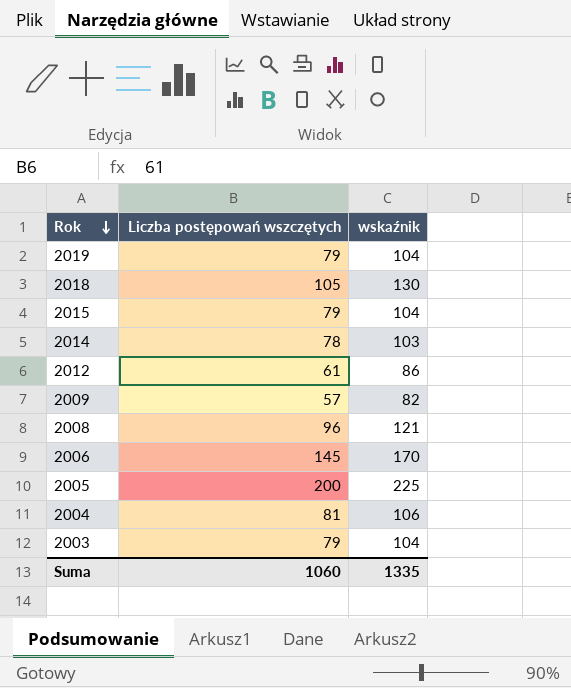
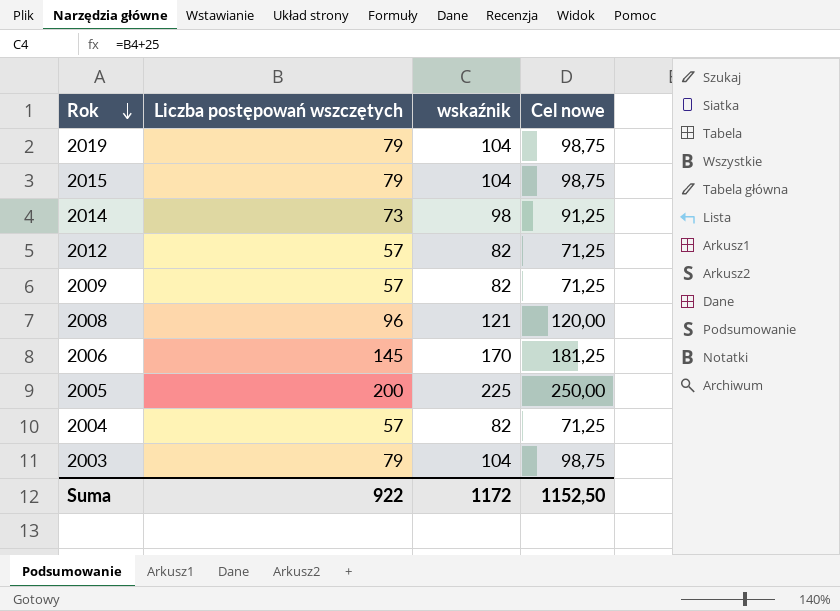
column Cel nowe | formula: none -> [Liczba postępowań wszczętych] * 1,25
row 2018: 105 | 130 -> none
2014 | Liczba postępowań wszczętych: 78 -> 73
2014 | wskaźnik: 103 -> 98
2012 | Liczba postępowań wszczętych: 61 -> 57
2012 | wskaźnik: 86 -> 82
2004 | Liczba postępowań wszczętych: 81 -> 57
2004 | wskaźnik: 106 -> 82
Suma | Liczba postępowań wszczętych: 1060 -> 922
Suma | wskaźnik: 1335 -> 1172

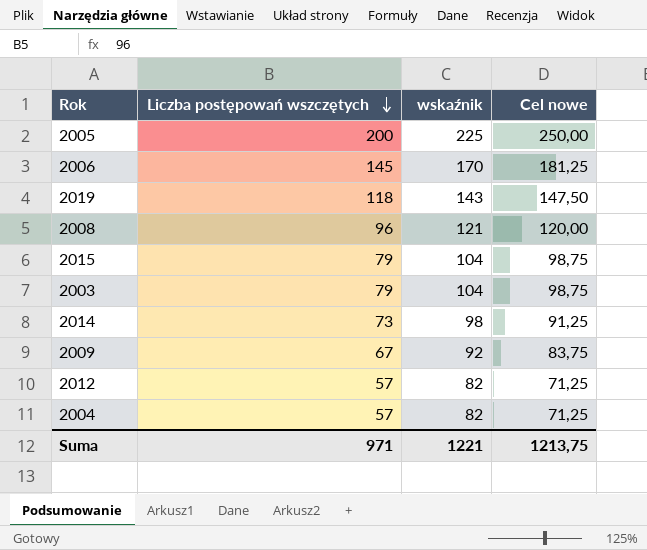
row order: Rok descending -> Liczba postępowań wszczętych descending
2019 | Liczba postępowań wszczętych: 79 -> 118
2019 | wskaźnik: 104 -> 143
2019 | Cel nowe: 98,75 -> 147,50
2009 | Liczba postępowań wszczętych: 57 -> 67
2009 | wskaźnik: 82 -> 92
2009 | Cel nowe: 71,25 -> 83,75
Suma | Liczba postępowań wszczętych: 922 -> 971
Suma | wskaźnik: 1172 -> 1221
Suma | Cel nowe: 1152,50 -> 1213,75

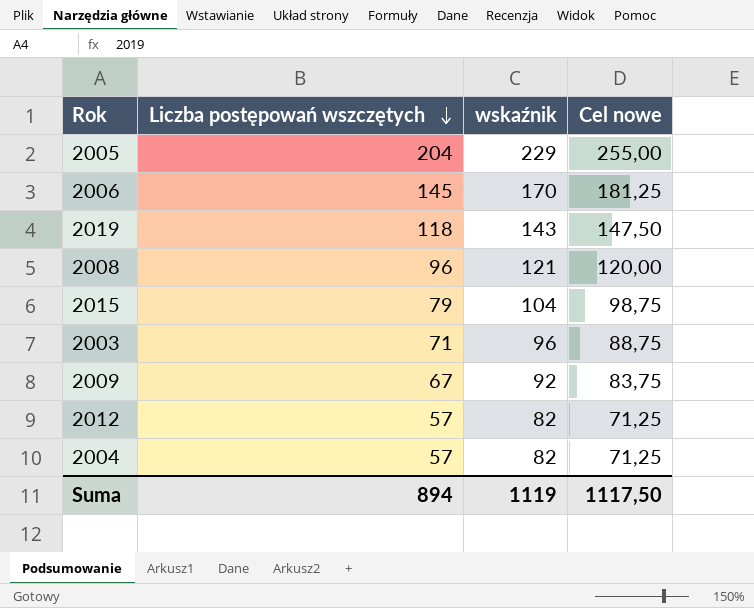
row 2014: 73 | 98 | 91,25 -> none
2005 | Liczba postępowań wszczętych: 200 -> 204
2005 | wskaźnik: 225 -> 229
2005 | Cel nowe: 250,00 -> 255,00
2003 | Liczba postępowań wszczętych: 79 -> 71
2003 | wskaźnik: 104 -> 96
2003 | Cel nowe: 98,75 -> 88,75
Suma | Liczba postępowań wszczętych: 971 -> 894
Suma | wskaźnik: 1221 -> 1119
Suma | Cel nowe: 1213,75 -> 1117,50

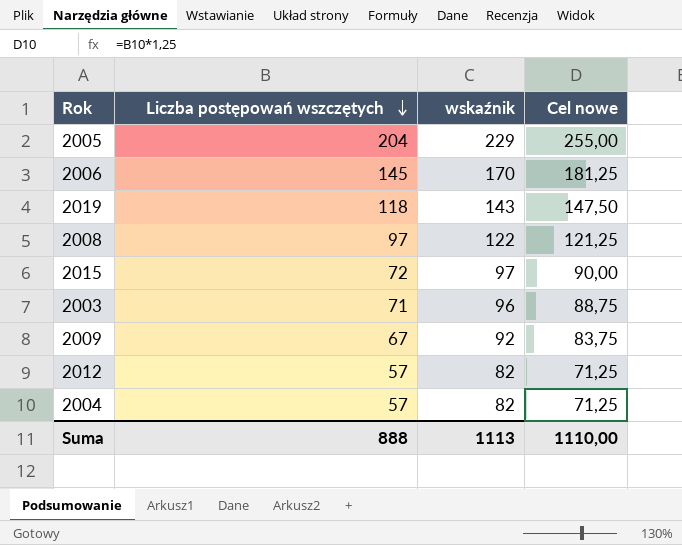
2008 | Liczba postępowań wszczętych: 96 -> 97
2008 | wskaźnik: 121 -> 122
2008 | Cel nowe: 120,00 -> 121,25
2015 | Liczba postępowań wszczętych: 79 -> 72
2015 | wskaźnik: 104 -> 97
2015 | Cel nowe: 98,75 -> 90,00
Suma | Liczba postępowań wszczętych: 894 -> 888
Suma | wskaźnik: 1119 -> 1113
Suma | Cel nowe: 1117,50 -> 1110,00

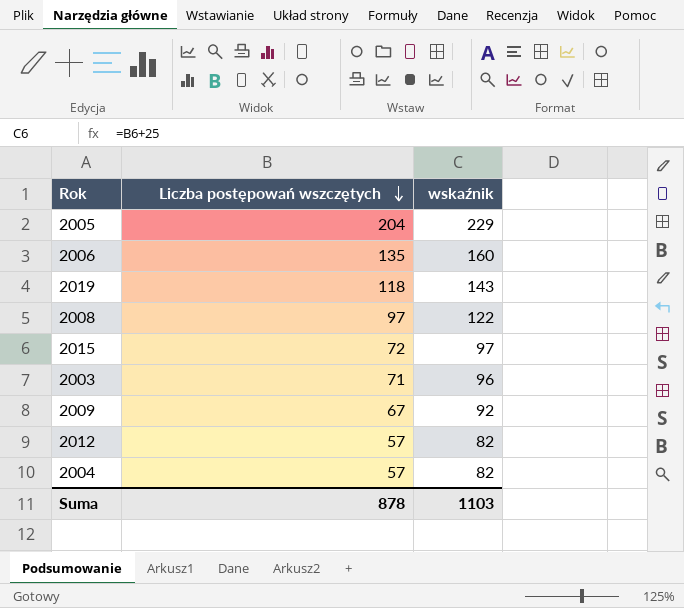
column Cel nowe | formula: [Liczba postępowań wszczętych] * 1,25 -> none
2006 | Liczba postępowań wszczętych: 145 -> 135
2006 | wskaźnik: 170 -> 160
Suma | Liczba postępowań wszczętych: 888 -> 878
Suma | wskaźnik: 1113 -> 1103

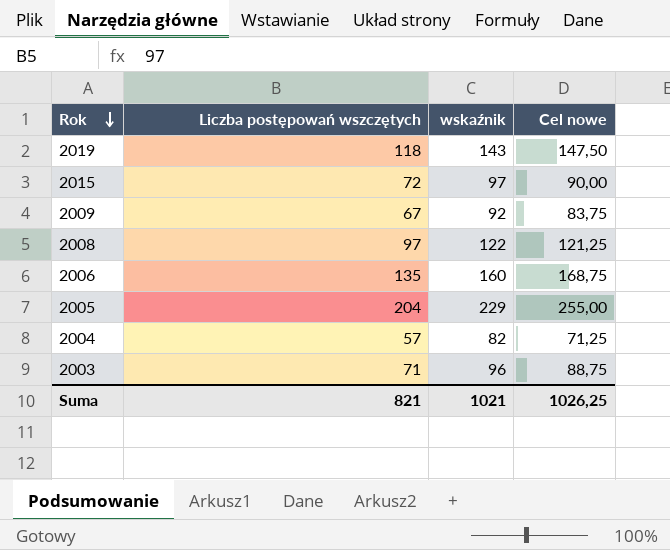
row order: Liczba postępowań wszczętych descending -> Rok descending
column Cel nowe | formula: none -> [Liczba postępowań wszczętych] * 1,25
row 2012: 57 | 82 -> none
Suma | Liczba postępowań wszczętych: 878 -> 821
Suma | wskaźnik: 1103 -> 1021

